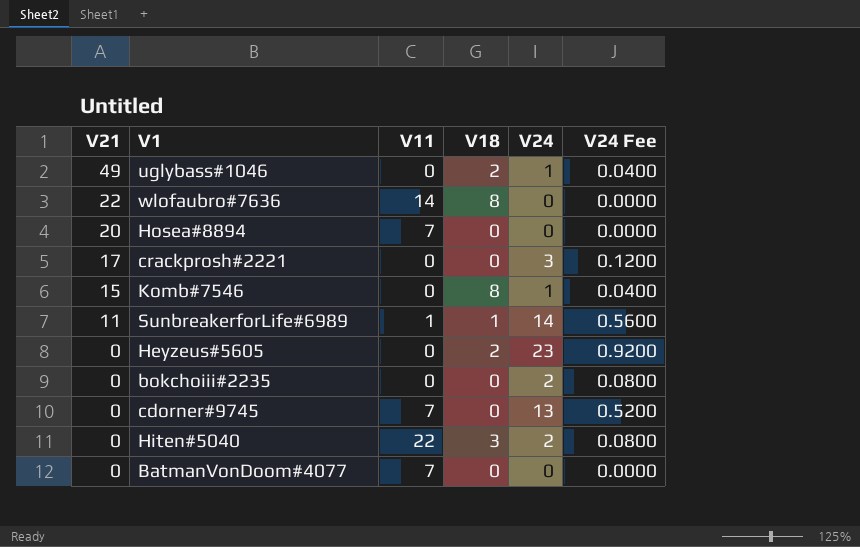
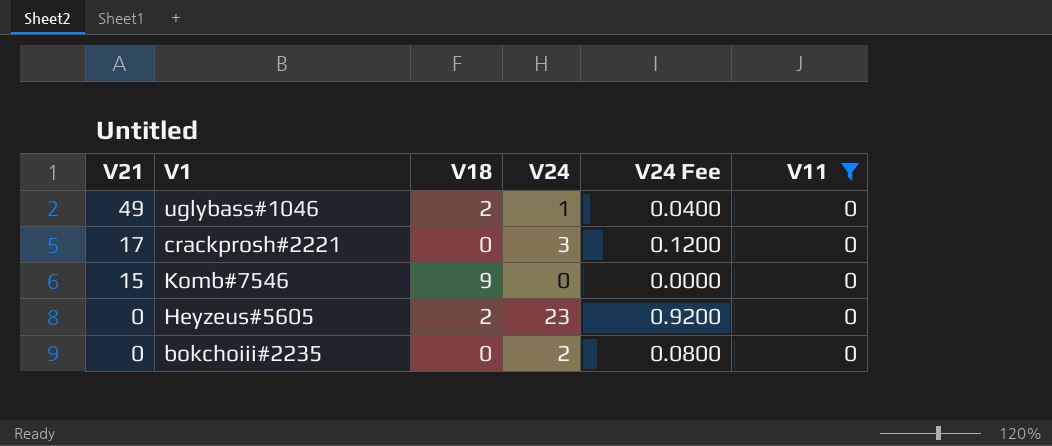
filter: none -> V11 = 0
column V11 | position: 3 -> 6
Komb#7546 | V18: 8 -> 9
Komb#7546 | V24: 1 -> 0
Komb#7546 | V24 Fee: 0.0400 -> 0.0000

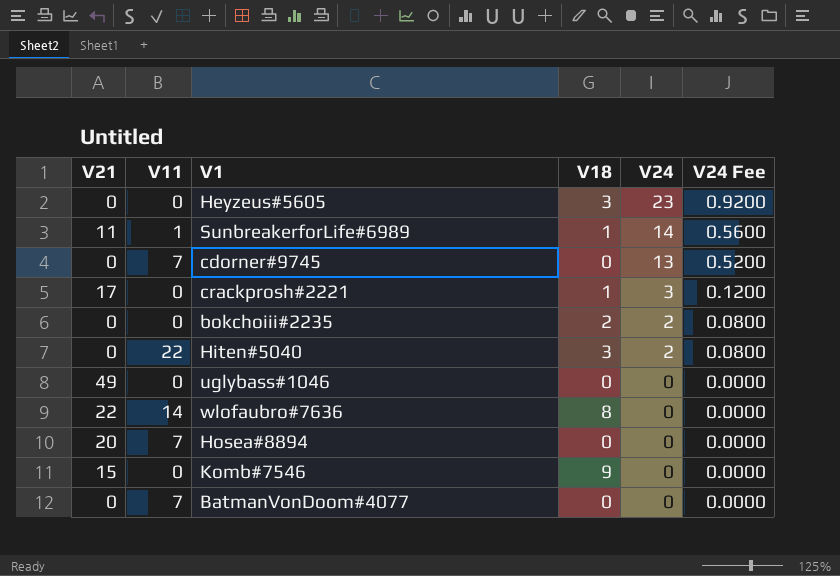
filter: V11 = 0 -> none
row order: V21 descending -> V24 descending
column V11 | position: 6 -> 2
Heyzeus#5605 | V18: 2 -> 3
crackprosh#2221 | V18: 0 -> 1
bokchoiii#2235 | V18: 0 -> 2
uglybass#1046 | V18: 2 -> 0
uglybass#1046 | V24: 1 -> 0
uglybass#1046 | V24 Fee: 0.0400 -> 0.0000

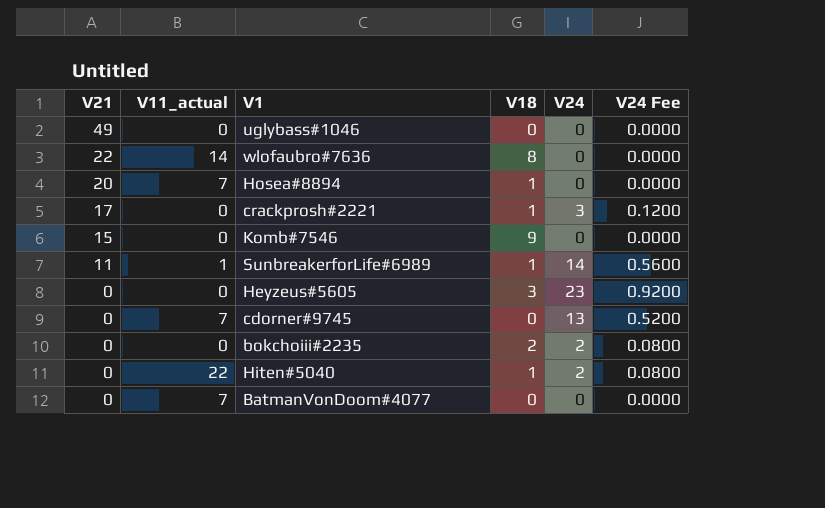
row order: V24 descending -> V21 descending
column name: V11 -> V11_actual
Hosea#8894 | V18: 0 -> 1
Hiten#5040 | V18: 3 -> 1

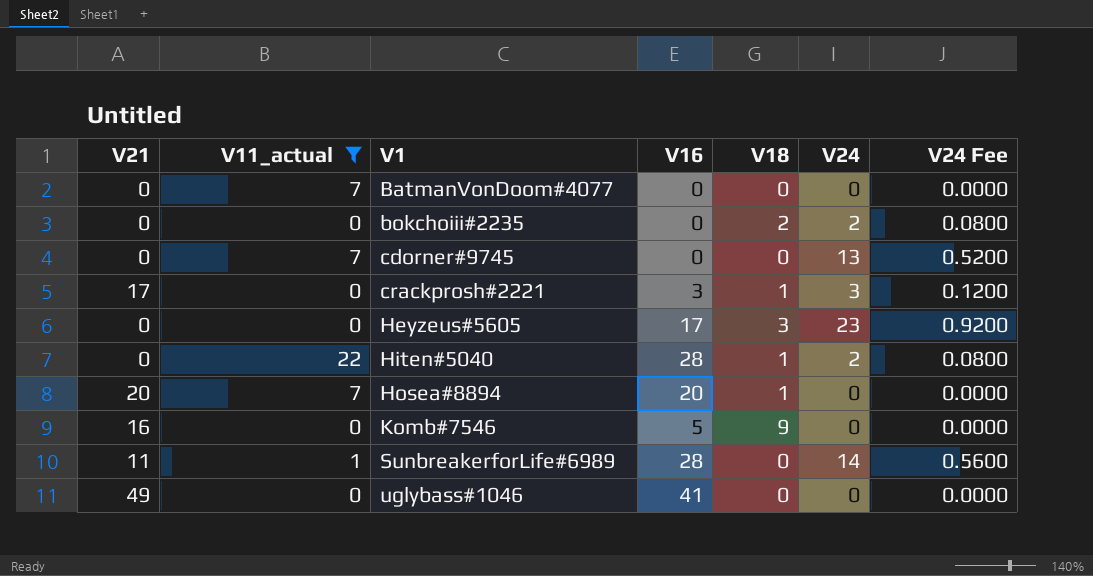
filter: none -> V11_actual != 14
row order: V21 descending -> V1 ascending
column V16 | position: none -> 4
Komb#7546 | V21: 15 -> 16
SunbreakerforLife#6989 | V18: 1 -> 0

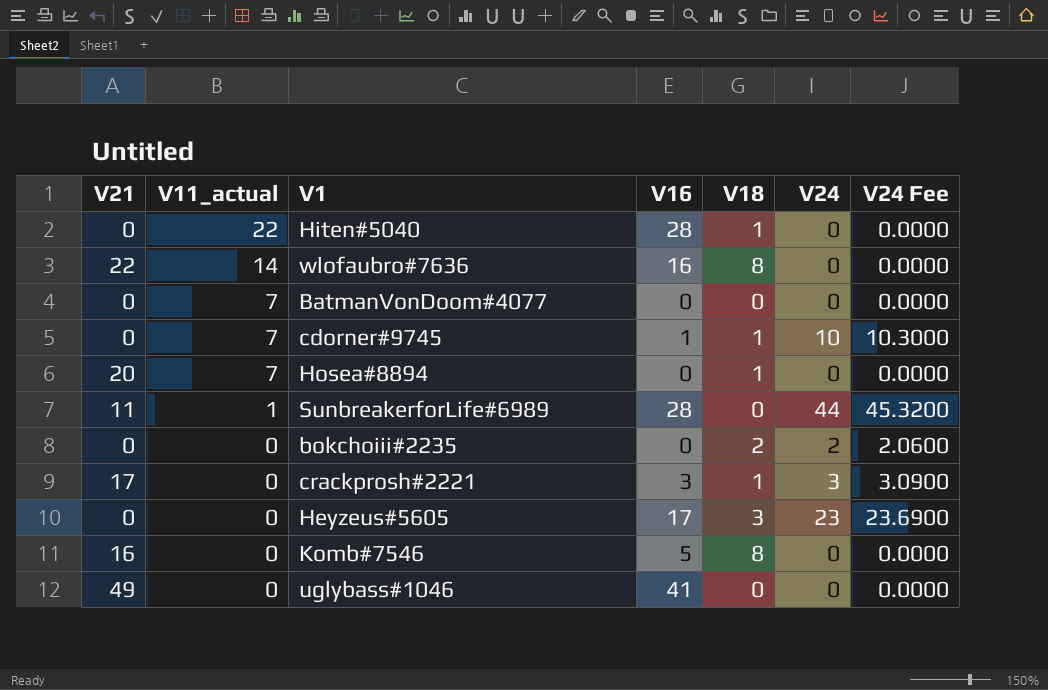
filter: V11_actual != 14 -> none
row order: V1 ascending -> V11_actual descending
column V24 Fee | formula: [V24] * 0.04 -> [V24] * 1.03
Hiten#5040 | V24: 2 -> 0
cdorner#9745 | V16: 0 -> 1
cdorner#9745 | V18: 0 -> 1
cdorner#9745 | V24: 13 -> 10
Hosea#8894 | V16: 20 -> 0
SunbreakerforLife#6989 | V24: 14 -> 44
Komb#7546 | V18: 9 -> 8

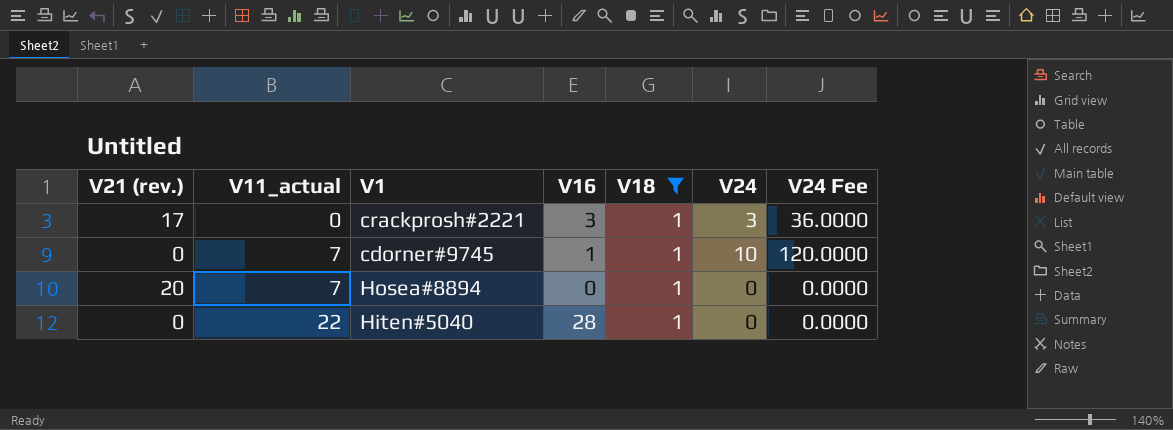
filter: none -> V18 = 1
row order: V11_actual descending -> V11_actual ascending
column name: V21 -> V21 (rev.)
column V24 Fee | formula: [V24] * 1.03 -> [V24] * 12

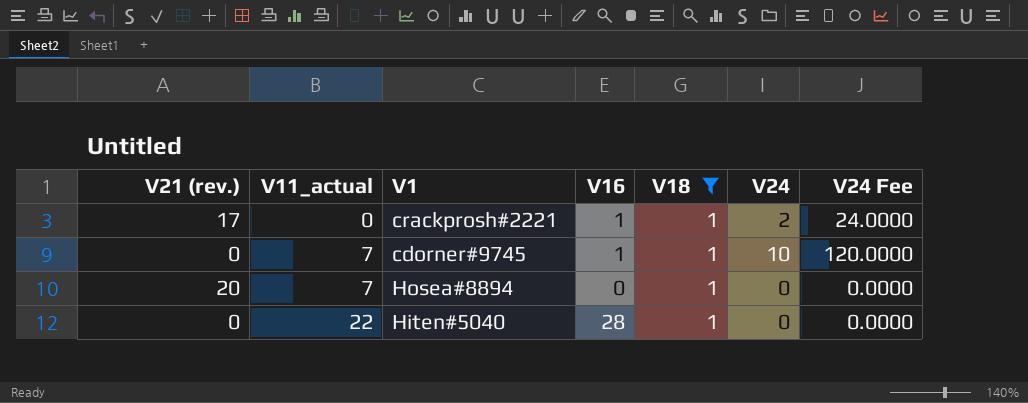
crackprosh#2221 | V16: 3 -> 1
crackprosh#2221 | V24: 3 -> 2
crackprosh#2221 | V24 Fee: 36.0000 -> 24.0000

